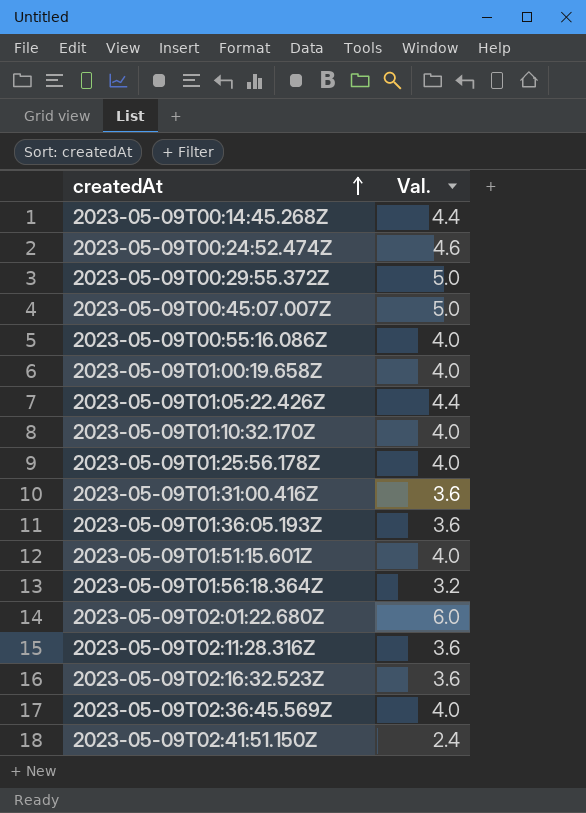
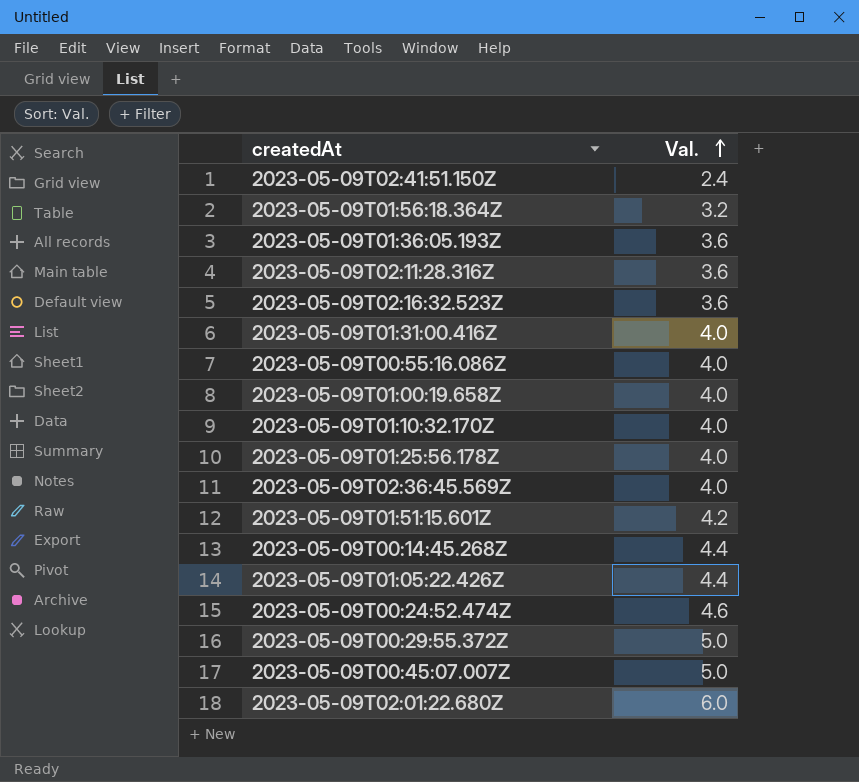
row order: createdAt ascending -> Val. ascending
2023-05-09T01:31:00.416Z | Val.: 3.6 -> 4.0
2023-05-09T01:51:15.601Z | Val.: 4.0 -> 4.2

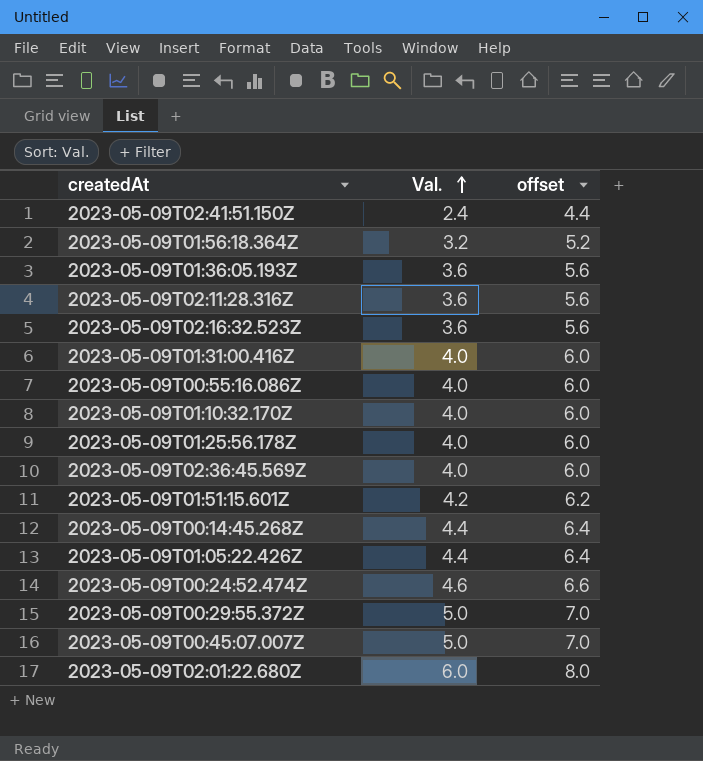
column offset | formula: none -> [Val.] + 2
row 2023-05-09T01:00:19.658Z: 4.0 -> none

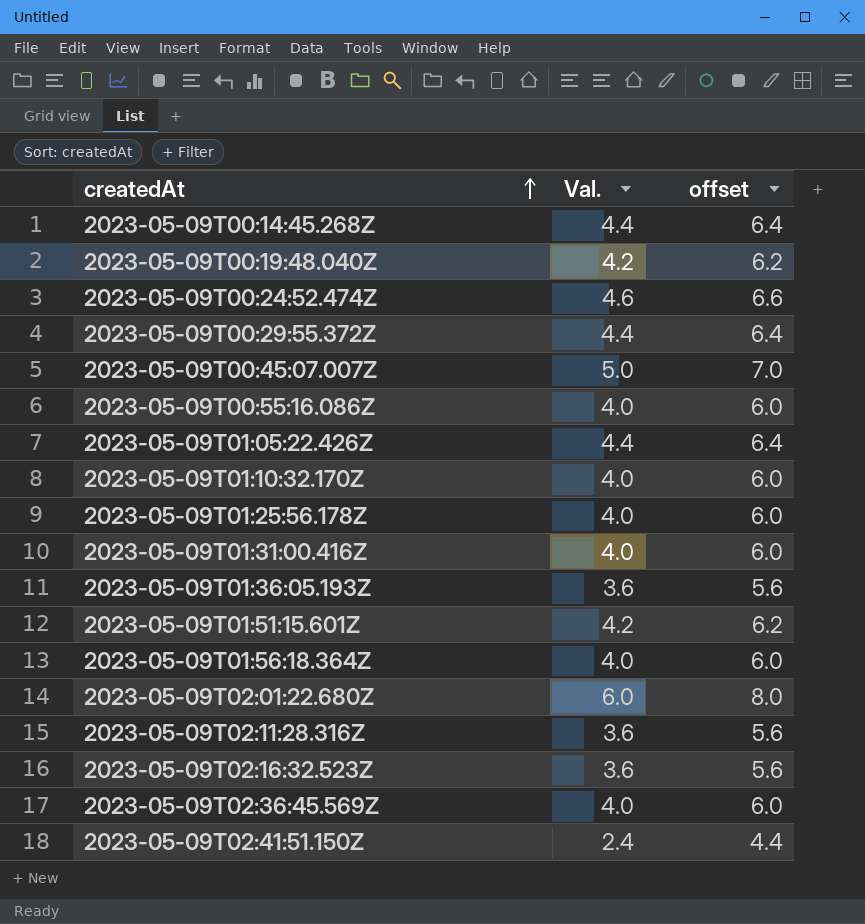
row order: Val. ascending -> createdAt ascending
row 2023-05-09T00:19:48.040Z: none -> 4.2 | 6.2
2023-05-09T00:29:55.372Z | Val.: 5.0 -> 4.4
2023-05-09T00:29:55.372Z | offset: 7.0 -> 6.4
2023-05-09T01:56:18.364Z | Val.: 3.2 -> 4.0
2023-05-09T01:56:18.364Z | offset: 5.2 -> 6.0

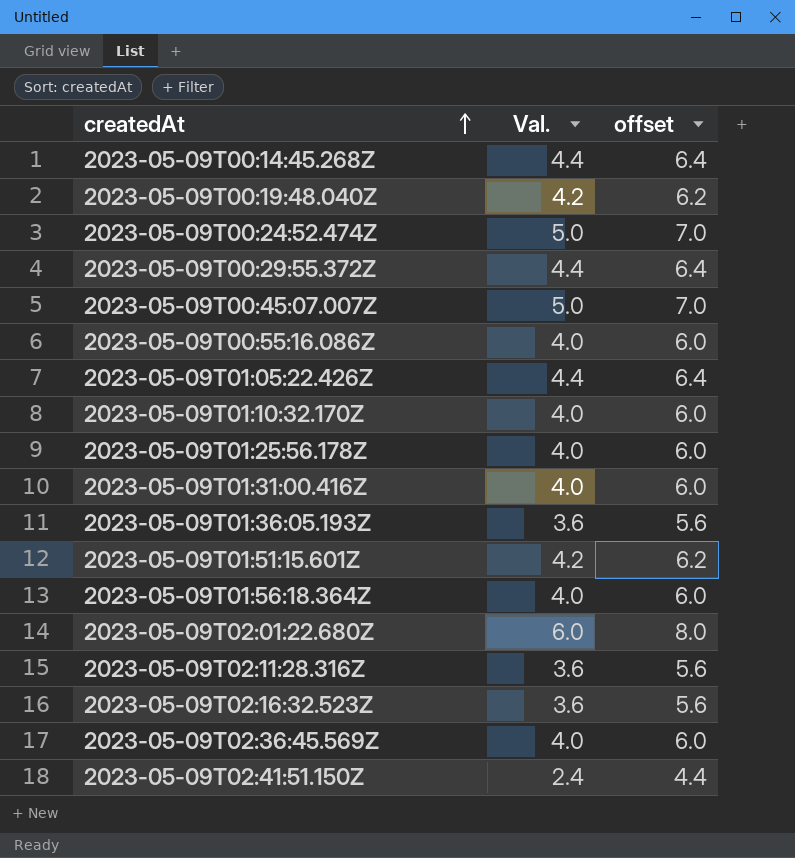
2023-05-09T00:24:52.474Z | Val.: 4.6 -> 5.0
2023-05-09T00:24:52.474Z | offset: 6.6 -> 7.0

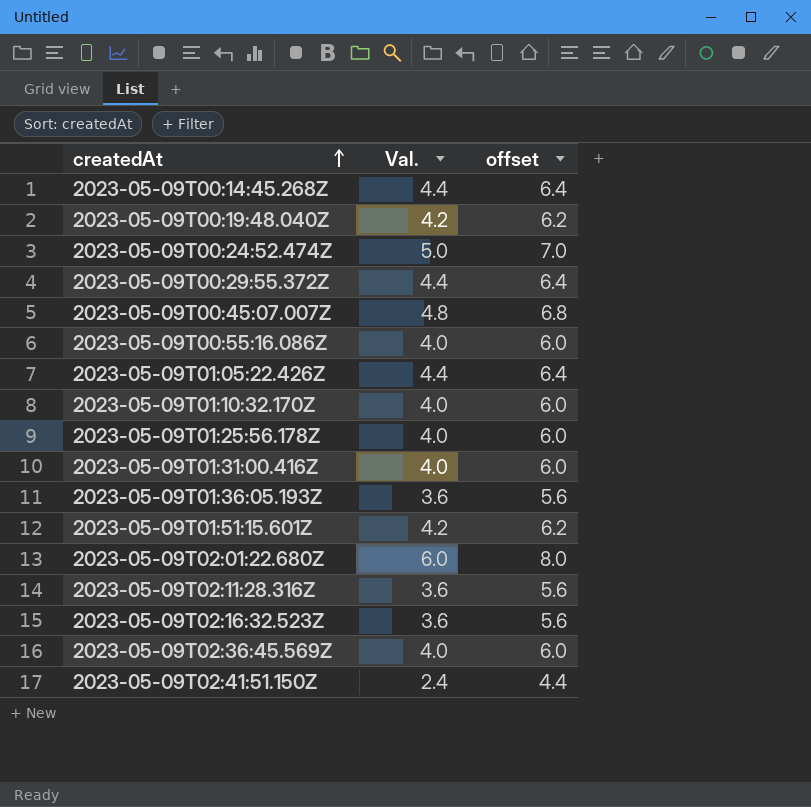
row 2023-05-09T01:56:18.364Z: 4.0 | 6.0 -> none
2023-05-09T00:45:07.007Z | Val.: 5.0 -> 4.8
2023-05-09T00:45:07.007Z | offset: 7.0 -> 6.8

